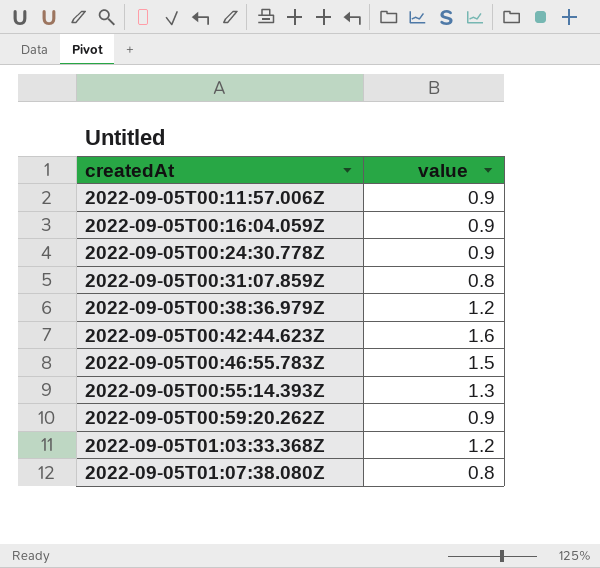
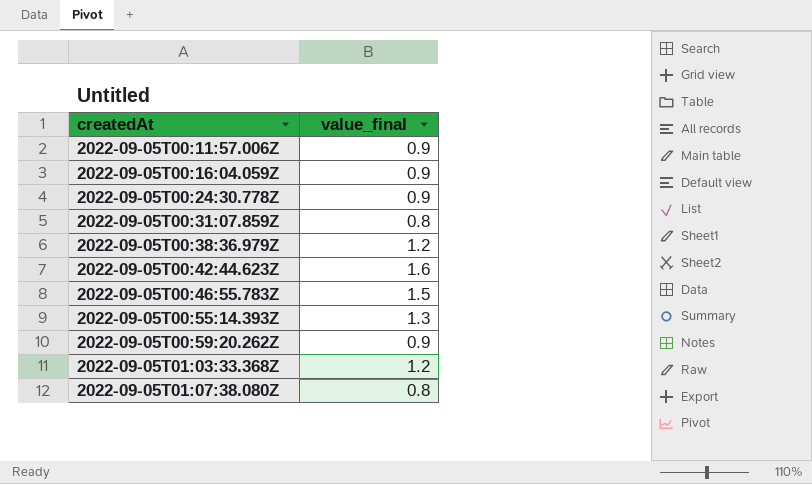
column name: value -> value_final

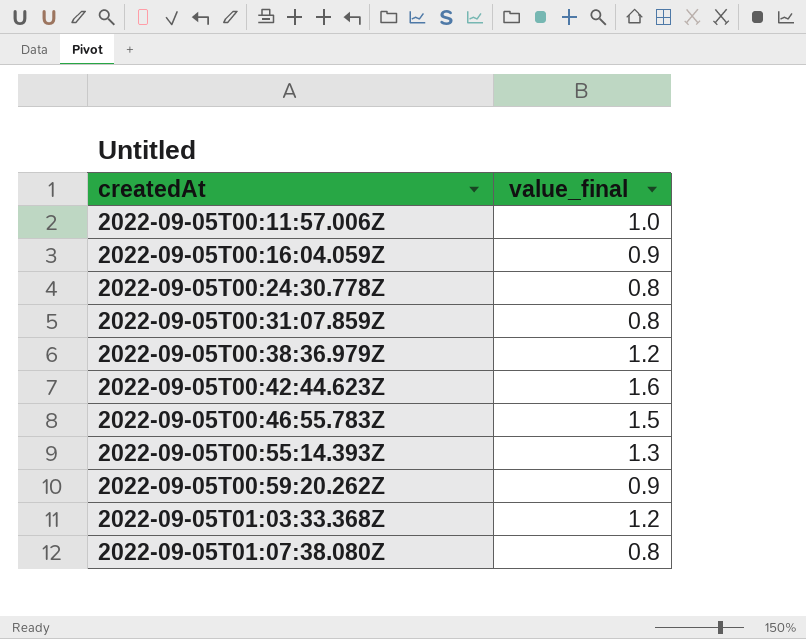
2022-09-05T00:11:57.006Z | value_final: 0.9 -> 1.0
2022-09-05T00:24:30.778Z | value_final: 0.9 -> 0.8

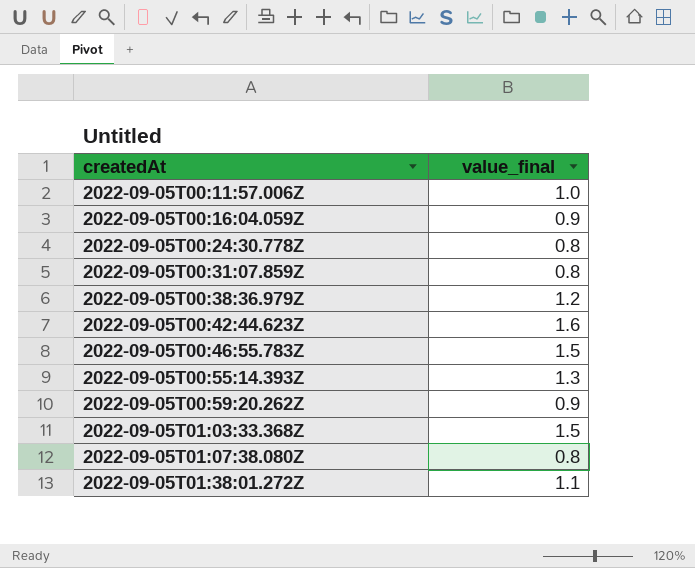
2022-09-05T01:03:33.368Z | value_final: 1.2 -> 1.5
row 2022-09-05T01:38:01.272Z: none -> 1.1

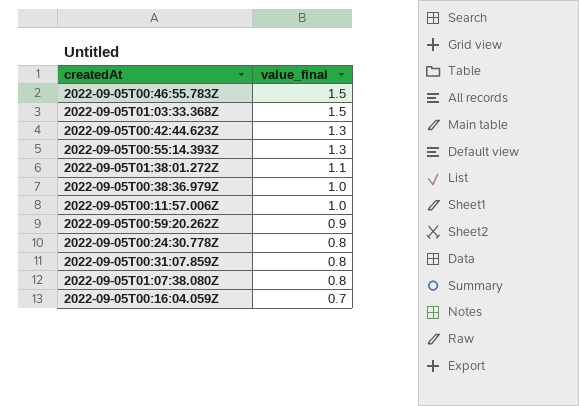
row order: createdAt ascending -> value_final descending
2022-09-05T00:42:44.623Z | value_final: 1.6 -> 1.3
2022-09-05T00:38:36.979Z | value_final: 1.2 -> 1.0
2022-09-05T00:16:04.059Z | value_final: 0.9 -> 0.7

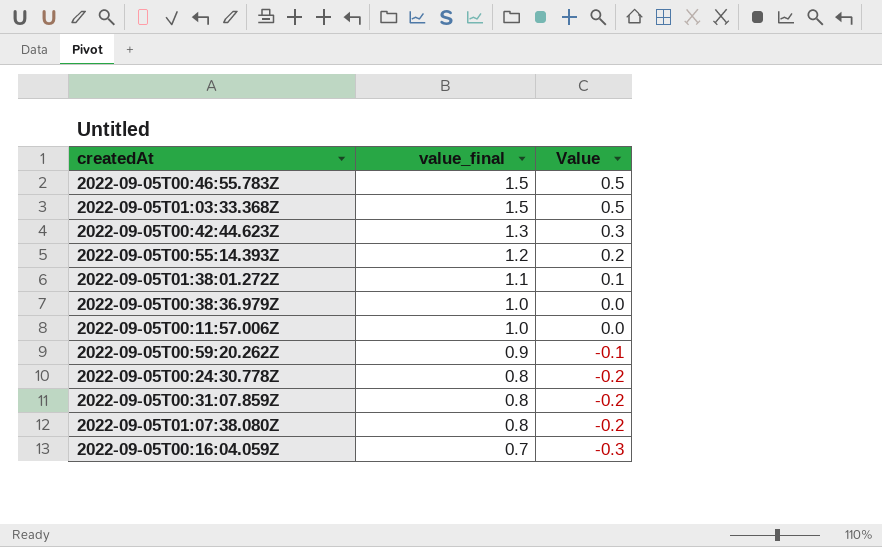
column Value | formula: none -> [value_final] - 1
2022-09-05T00:55:14.393Z | value_final: 1.3 -> 1.2

